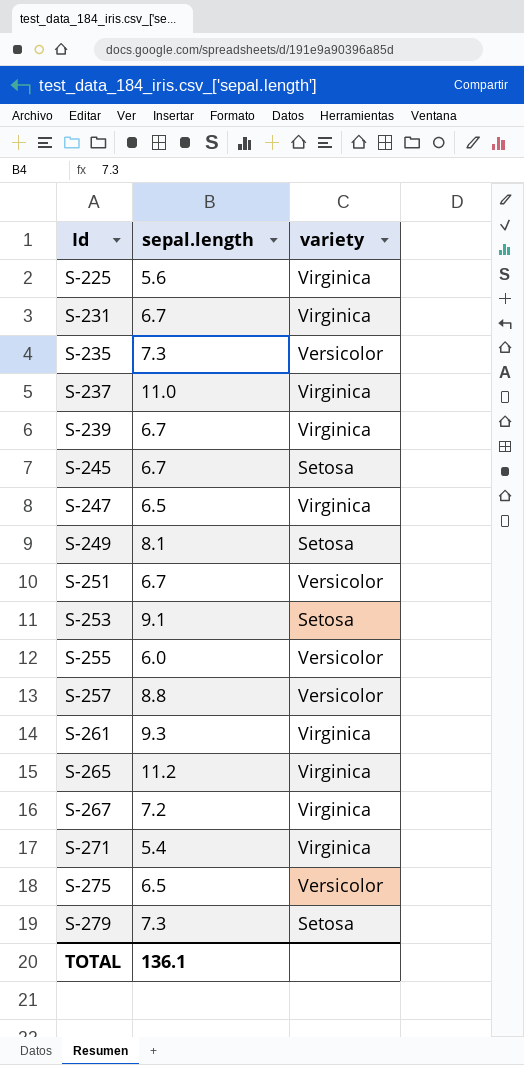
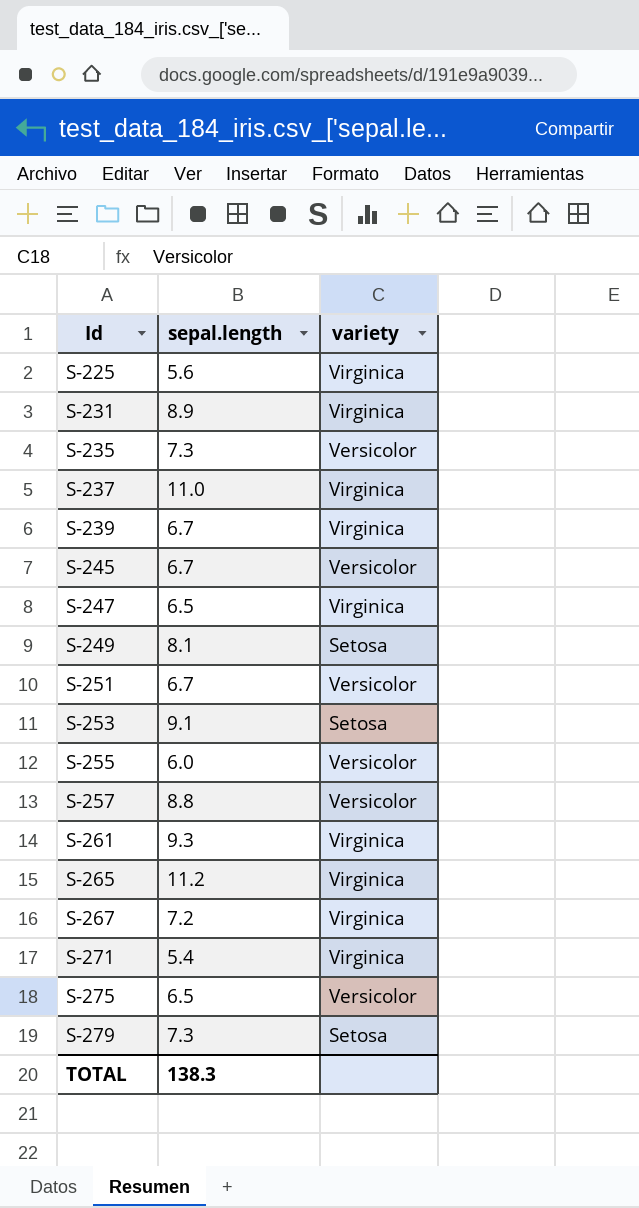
S-231 | sepal.length: 6.7 -> 8.9
S-245 | variety: Setosa -> Versicolor
TOTAL | sepal.length: 136.1 -> 138.3

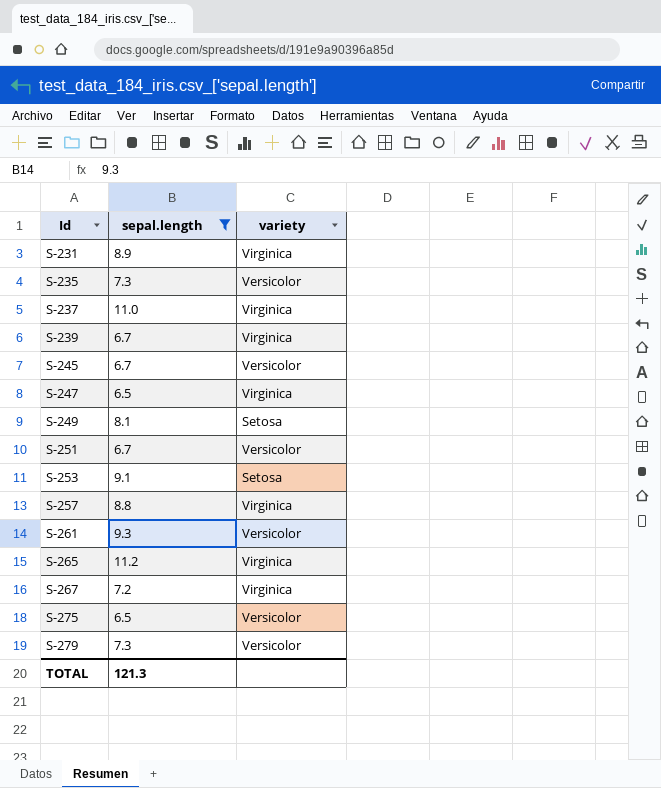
filter: none -> sepal.length >= 6.5
S-257 | variety: Versicolor -> Virginica
S-261 | variety: Virginica -> Versicolor
S-279 | variety: Setosa -> Versicolor
TOTAL | sepal.length: 138.3 -> 121.3

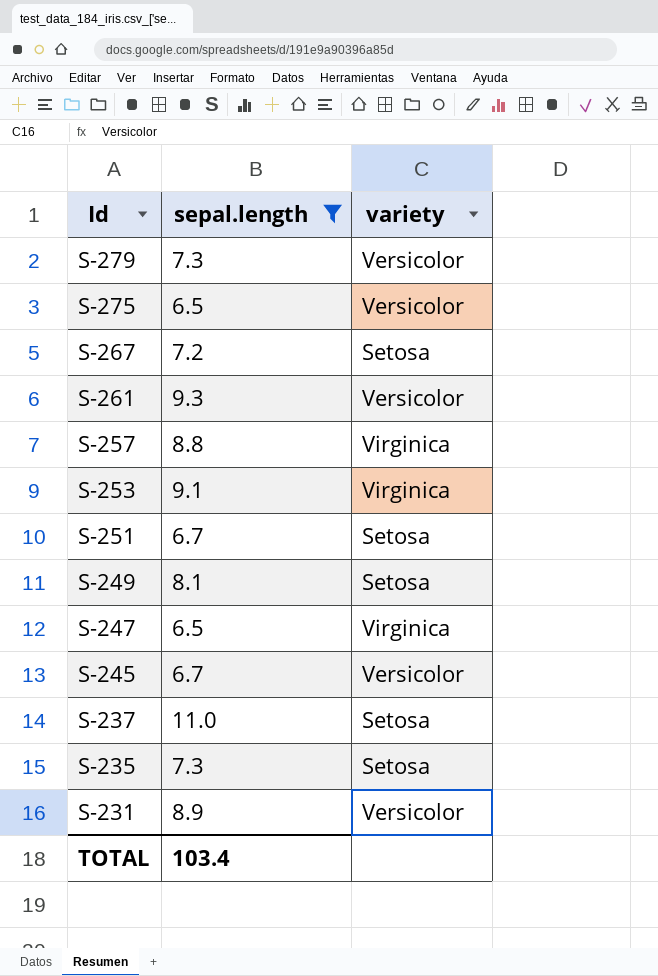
row order: Id ascending -> Id descending
row S-239: 6.7 | Virginica -> none
row S-265: 11.2 | Virginica -> none
S-267 | variety: Virginica -> Setosa
S-253 | variety: Setosa -> Virginica
S-251 | variety: Versicolor -> Setosa
S-237 | variety: Virginica -> Setosa
S-235 | variety: Versicolor -> Setosa
S-231 | variety: Virginica -> Versicolor
TOTAL | sepal.length: 121.3 -> 103.4

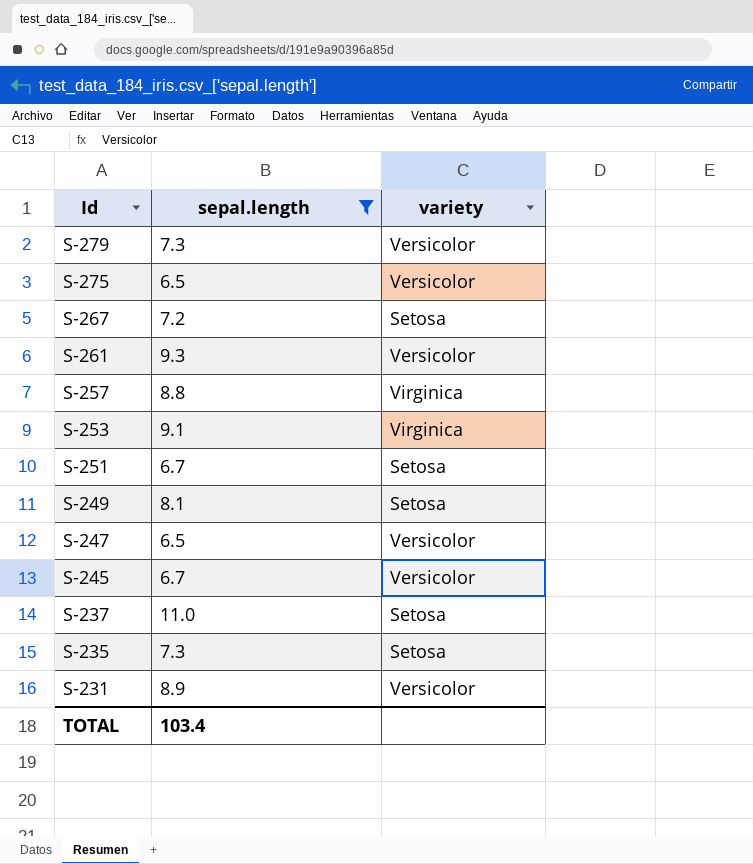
S-247 | variety: Virginica -> Versicolor

